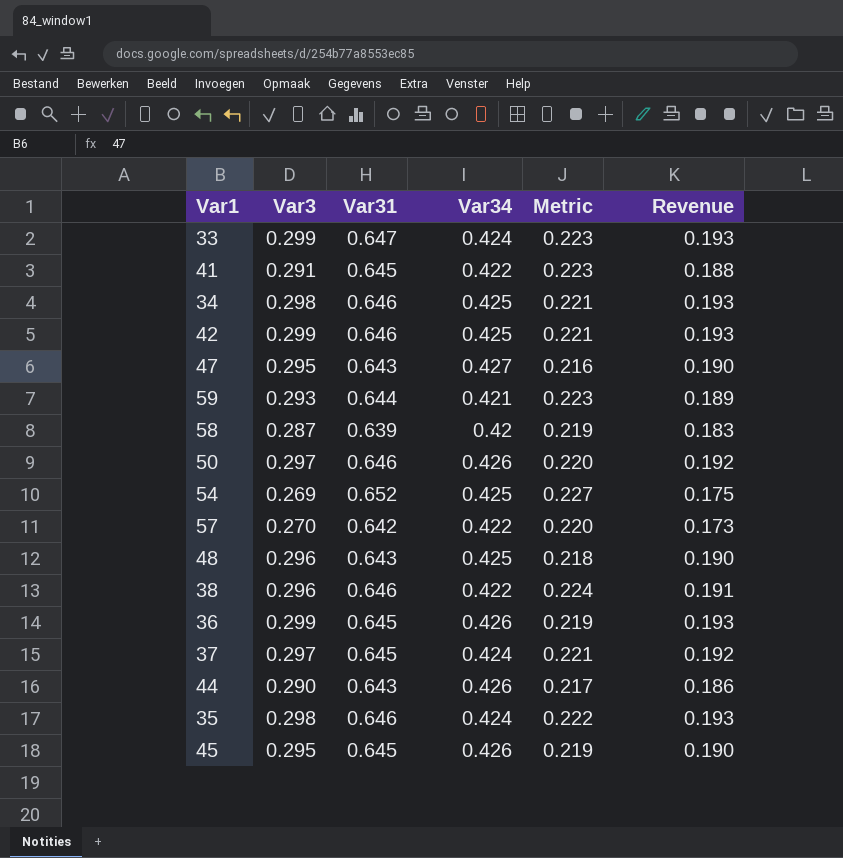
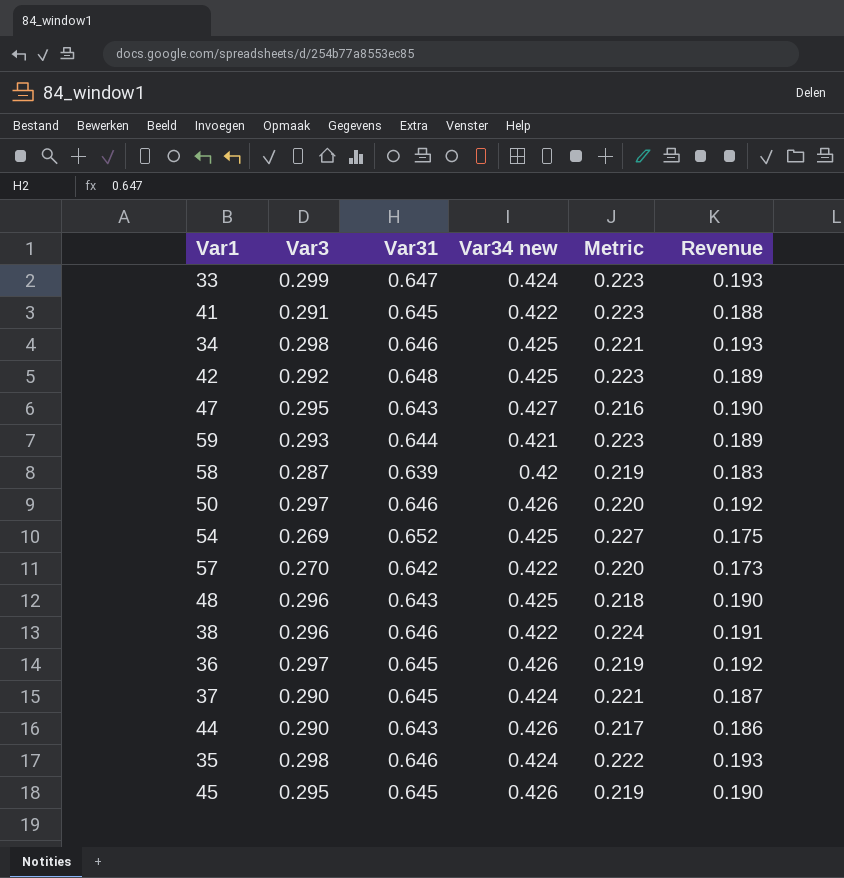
column name: Var34 -> Var34 new
42 | Var3: 0.299 -> 0.292
42 | Var31: 0.646 -> 0.648
42 | Metric: 0.221 -> 0.223
42 | Revenue: 0.193 -> 0.189
36 | Var3: 0.299 -> 0.297
36 | Revenue: 0.193 -> 0.192
37 | Var3: 0.297 -> 0.290
37 | Revenue: 0.192 -> 0.187

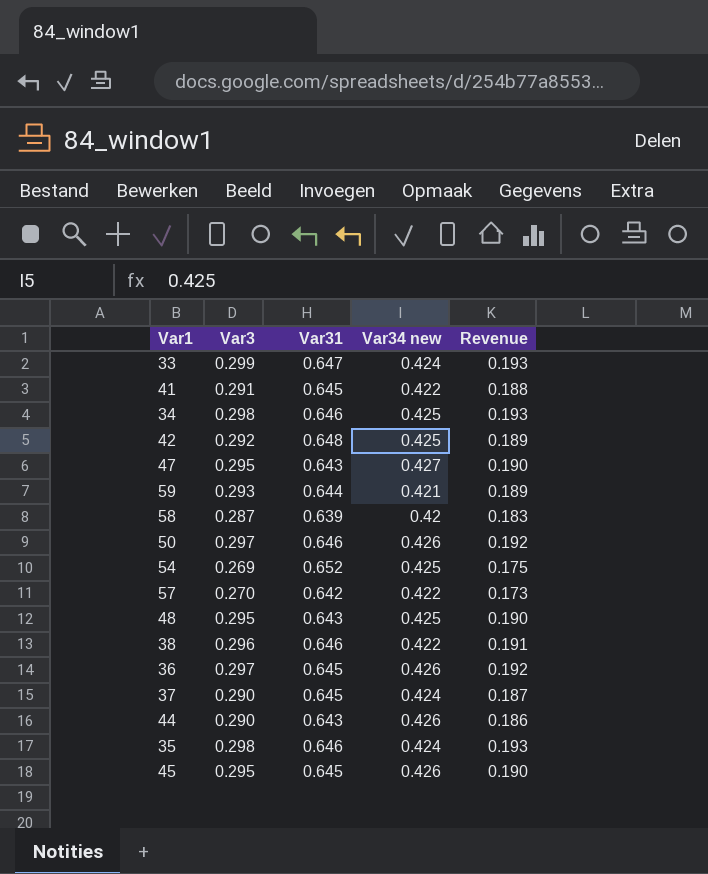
column Metric | formula: [Var31] - [Var34 new] -> none
48 | Var3: 0.296 -> 0.295

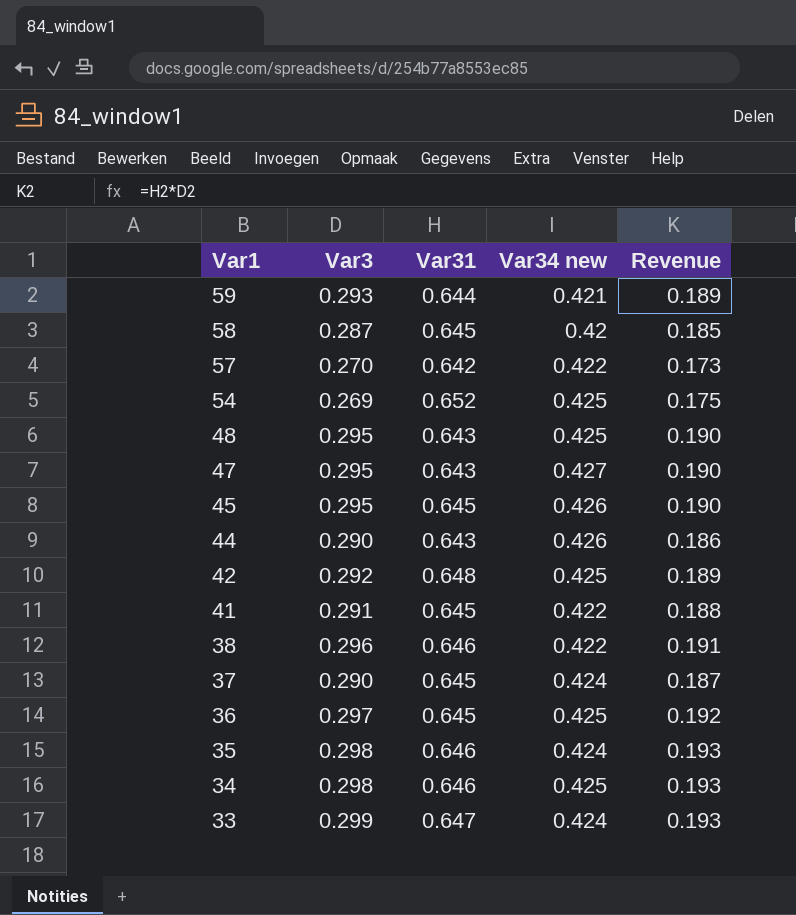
row order: none -> Var1 descending
row 50: 0.297 | 0.646 | 0.426 | 0.192 -> none
58 | Var31: 0.639 -> 0.645
58 | Revenue: 0.183 -> 0.185
36 | Var34 new: 0.426 -> 0.425

